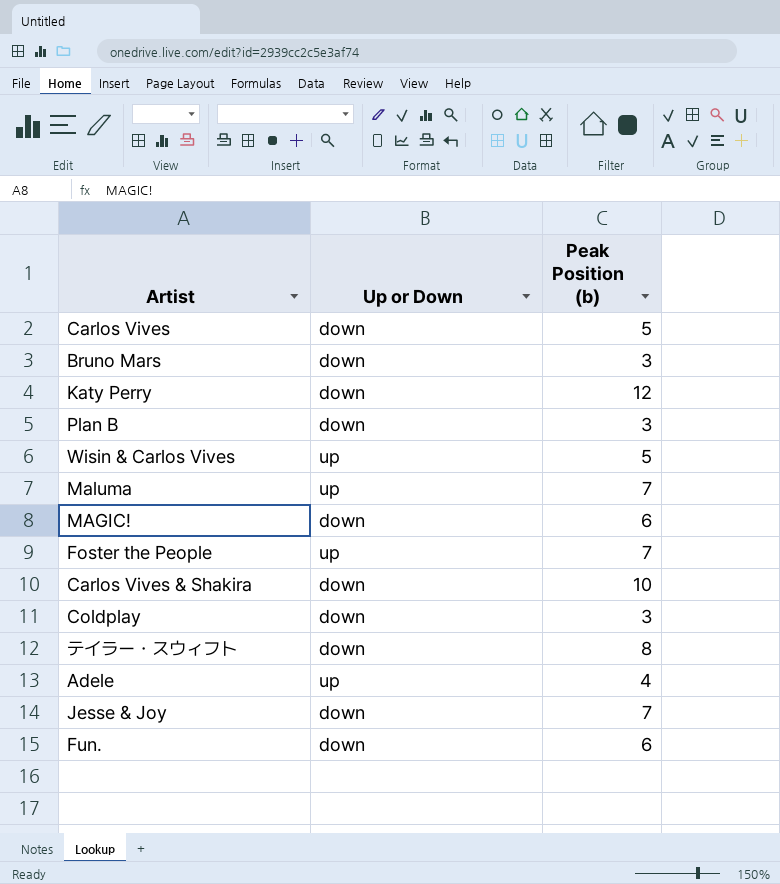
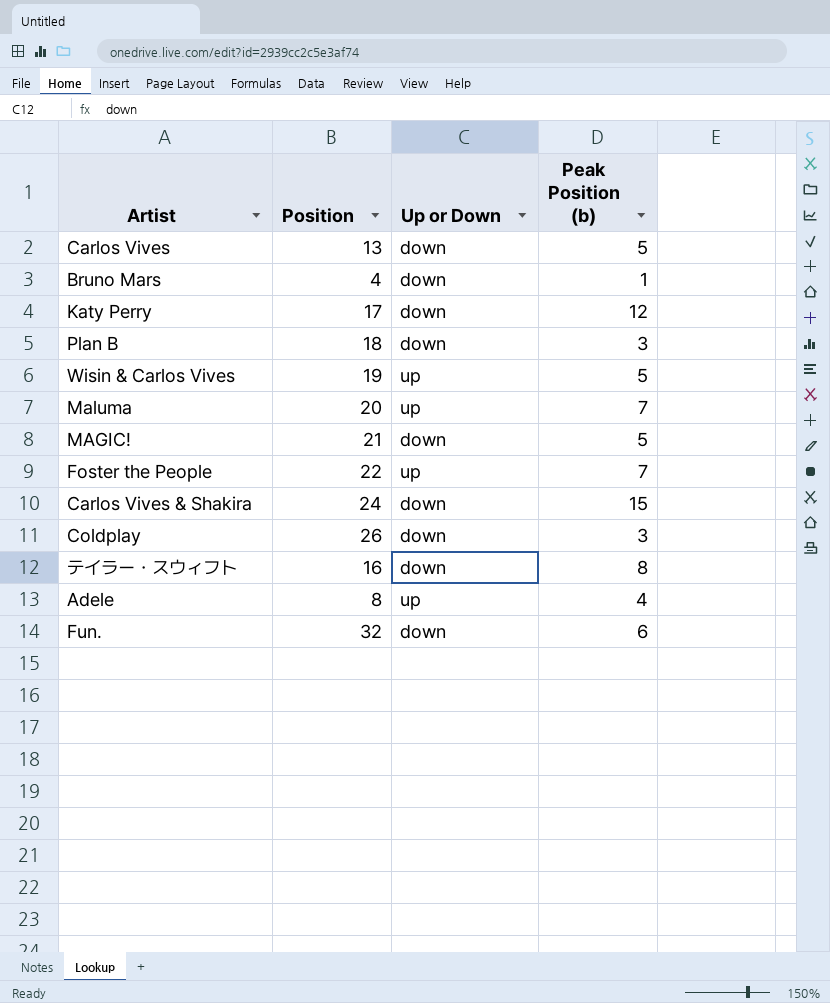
column Position | position: none -> 2
row Jesse & Joy: down | 7 -> none
Bruno Mars | Peak Position (b): 3 -> 1
MAGIC! | Peak Position (b): 6 -> 5
Carlos Vives & Shakira | Peak Position (b): 10 -> 15

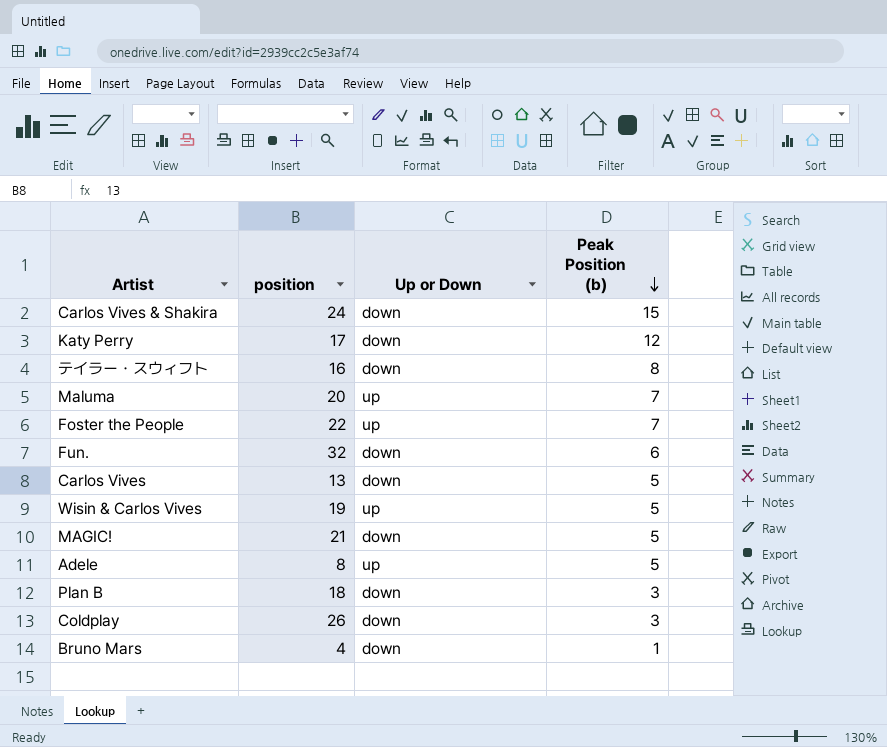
row order: none -> Peak Position (b) descending
column name: Position -> position
Adele | Peak Position (b): 4 -> 5

